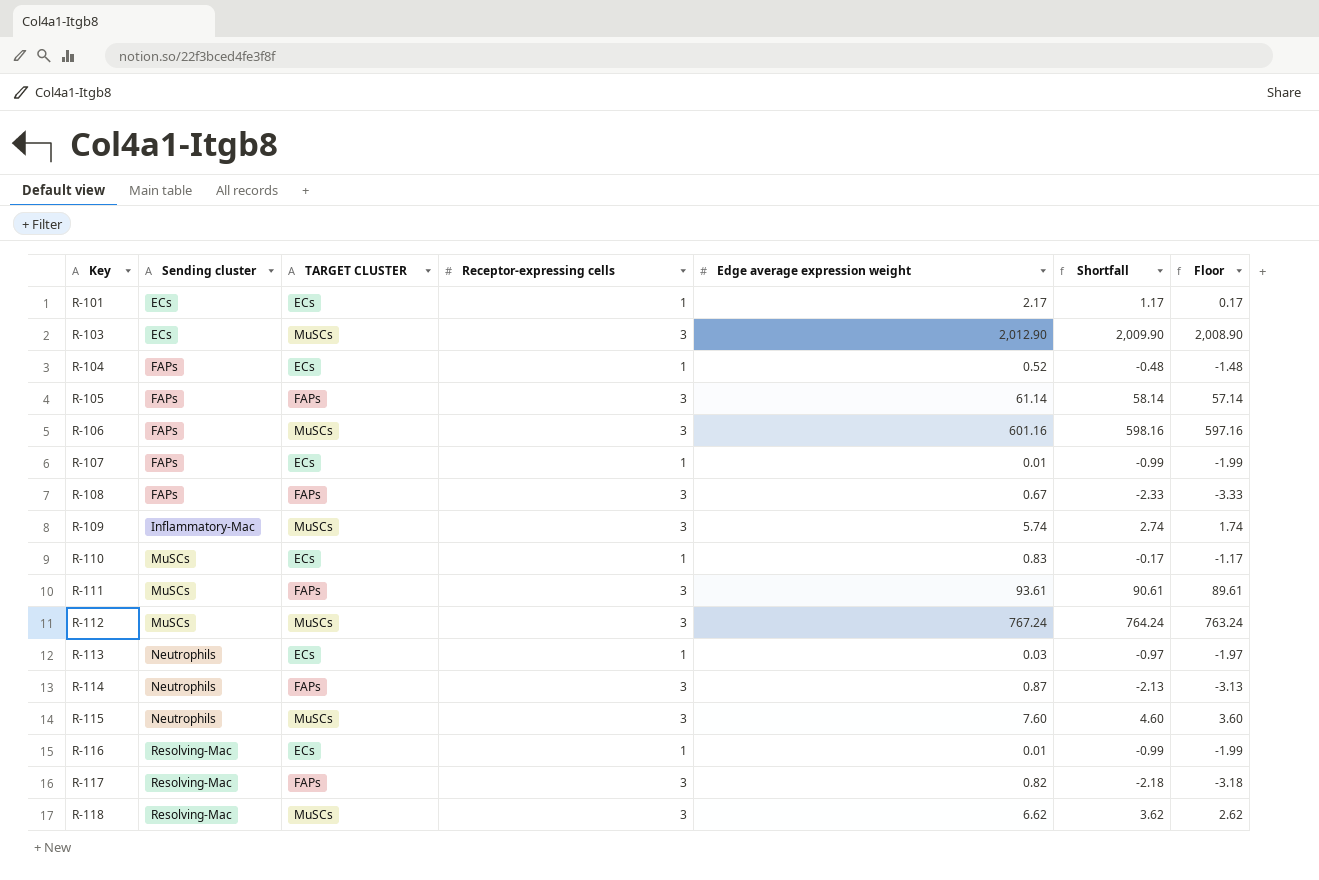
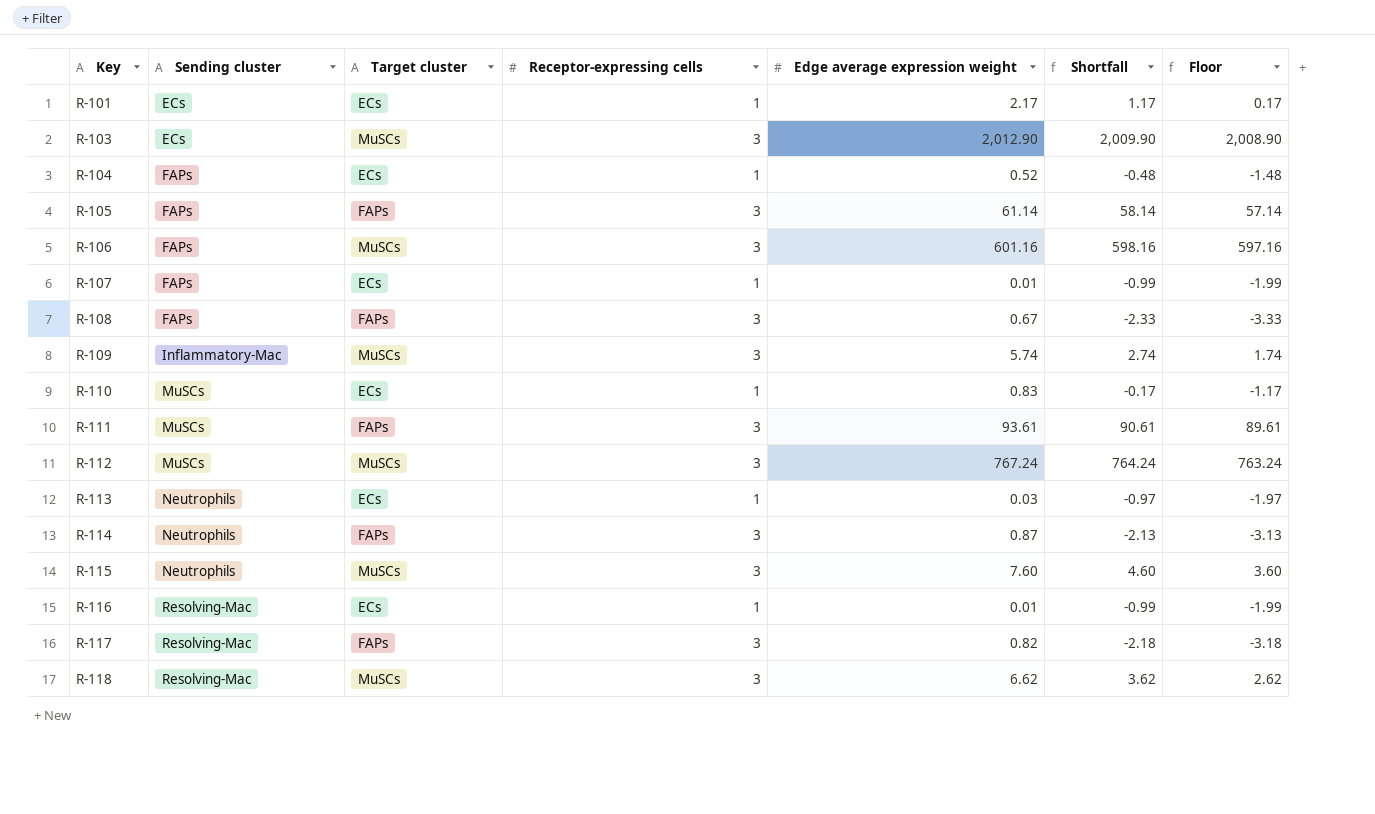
column name: TARGET CLUSTER -> Target cluster

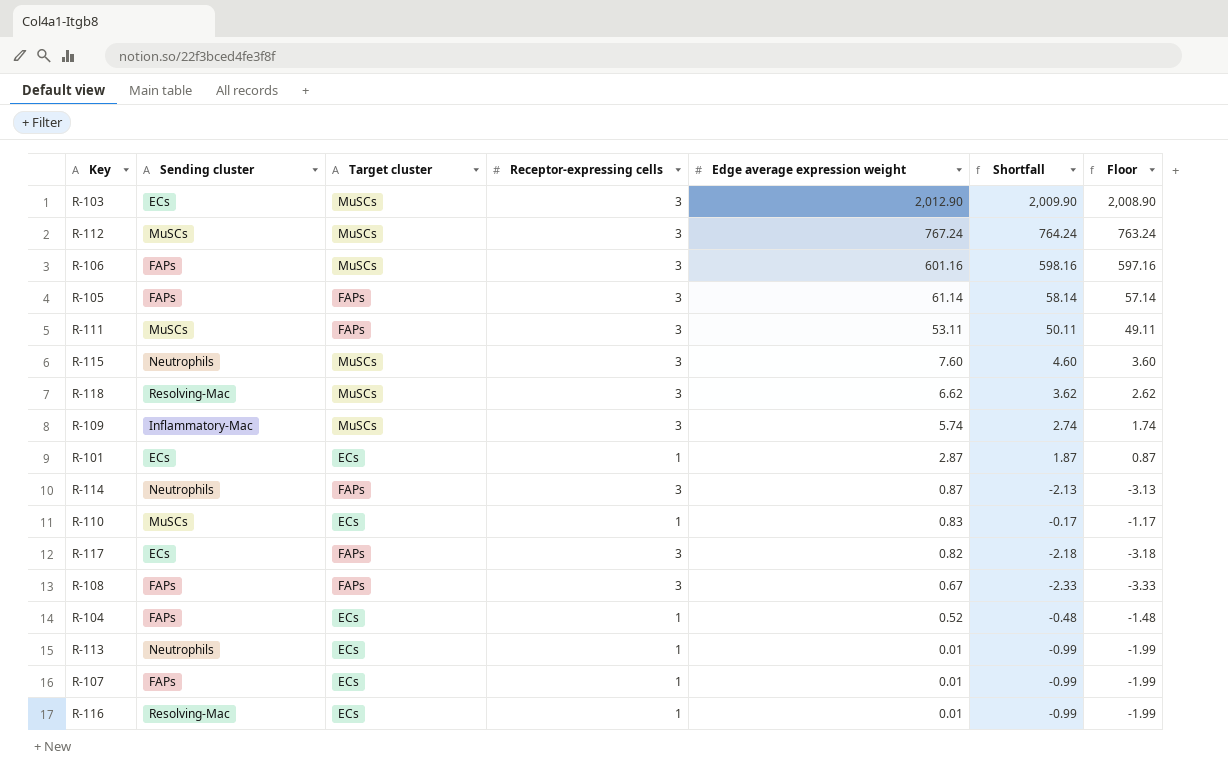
row order: Key ascending -> Edge average expression weight descending
R-111 | Edge average expression weight: 93.61 -> 53.11
R-111 | Shortfall: 90.61 -> 50.11
R-111 | Floor: 89.61 -> 49.11
R-101 | Edge average expression weight: 2.17 -> 2.87
R-101 | Shortfall: 1.17 -> 1.87
R-101 | Floor: 0.17 -> 0.87
R-117 | Sending cluster: Resolving-Mac -> ECs
R-113 | Edge average expression weight: 0.03 -> 0.01
R-113 | Shortfall: -0.97 -> -0.99
R-113 | Floor: -1.97 -> -1.99

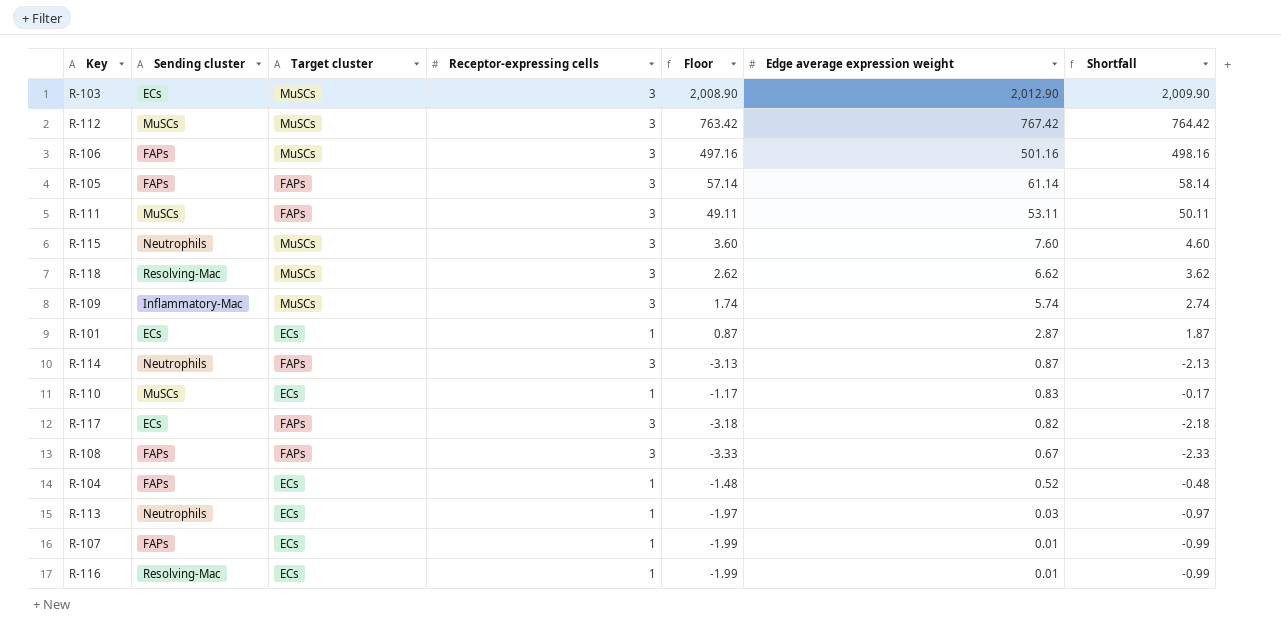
column Floor | position: 7 -> 5
R-112 | Floor: 763.24 -> 763.42
R-112 | Edge average expression weight: 767.24 -> 767.42
R-112 | Shortfall: 764.24 -> 764.42
R-106 | Floor: 597.16 -> 497.16
R-106 | Edge average expression weight: 601.16 -> 501.16
R-106 | Shortfall: 598.16 -> 498.16
R-113 | Floor: -1.99 -> -1.97
R-113 | Edge average expression weight: 0.01 -> 0.03
R-113 | Shortfall: -0.99 -> -0.97

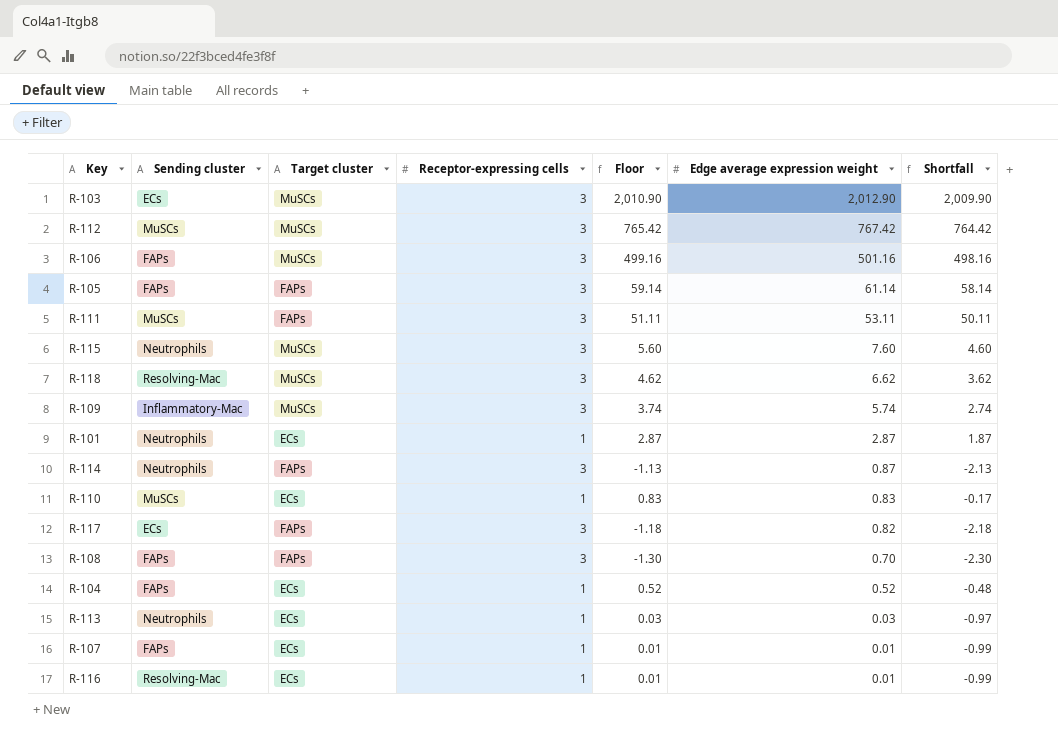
column Floor | formula: [Shortfall] - 1 -> [Shortfall] + 1
R-101 | Sending cluster: ECs -> Neutrophils
R-108 | Edge average expression weight: 0.67 -> 0.70
R-108 | Shortfall: -2.33 -> -2.30

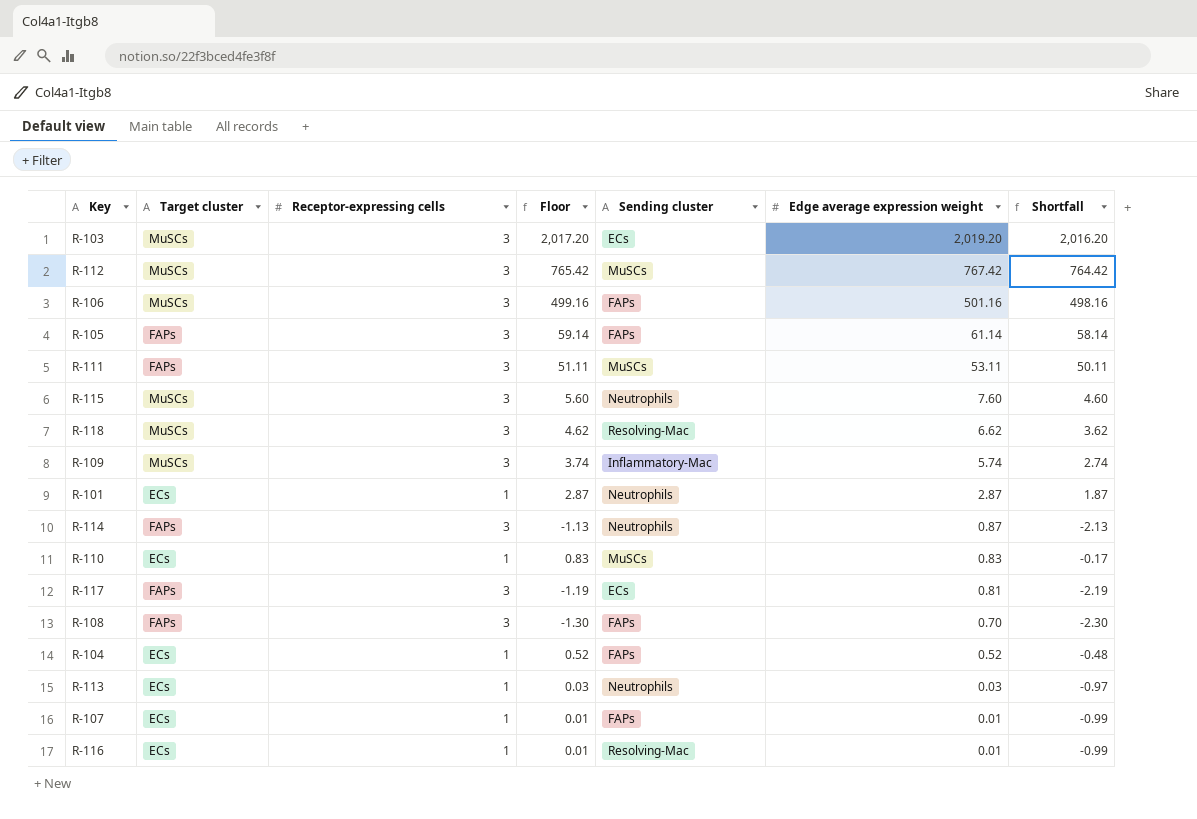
column Sending cluster | position: 2 -> 5
R-103 | Floor: 2,010.90 -> 2,017.20
R-103 | Edge average expression weight: 2,012.90 -> 2,019.20
R-103 | Shortfall: 2,009.90 -> 2,016.20
R-117 | Floor: -1.18 -> -1.19
R-117 | Edge average expression weight: 0.82 -> 0.81
R-117 | Shortfall: -2.18 -> -2.19

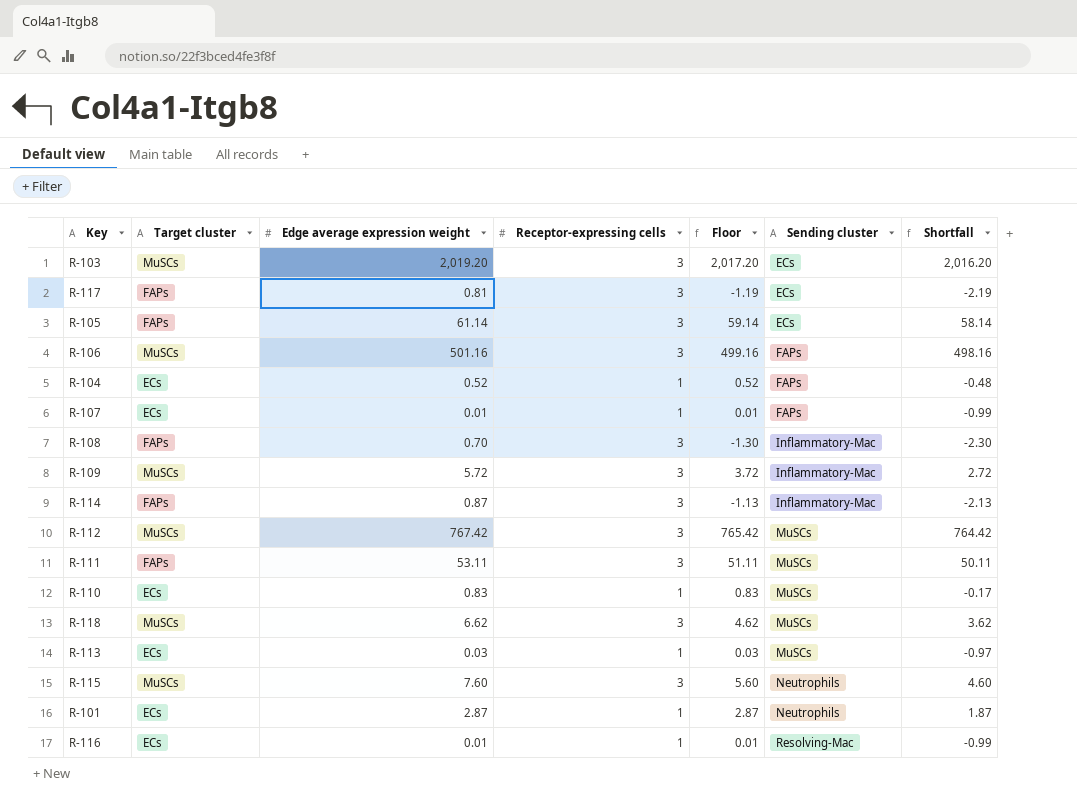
row order: Edge average expression weight descending -> Sending cluster ascending
column Edge average expression weight | position: 6 -> 3
R-105 | Sending cluster: FAPs -> ECs
R-108 | Sending cluster: FAPs -> Inflammatory-Mac
R-109 | Edge average expression weight: 5.74 -> 5.72
R-109 | Floor: 3.74 -> 3.72
R-109 | Shortfall: 2.74 -> 2.72
R-114 | Sending cluster: Neutrophils -> Inflammatory-Mac
R-118 | Sending cluster: Resolving-Mac -> MuSCs
R-113 | Sending cluster: Neutrophils -> MuSCs

